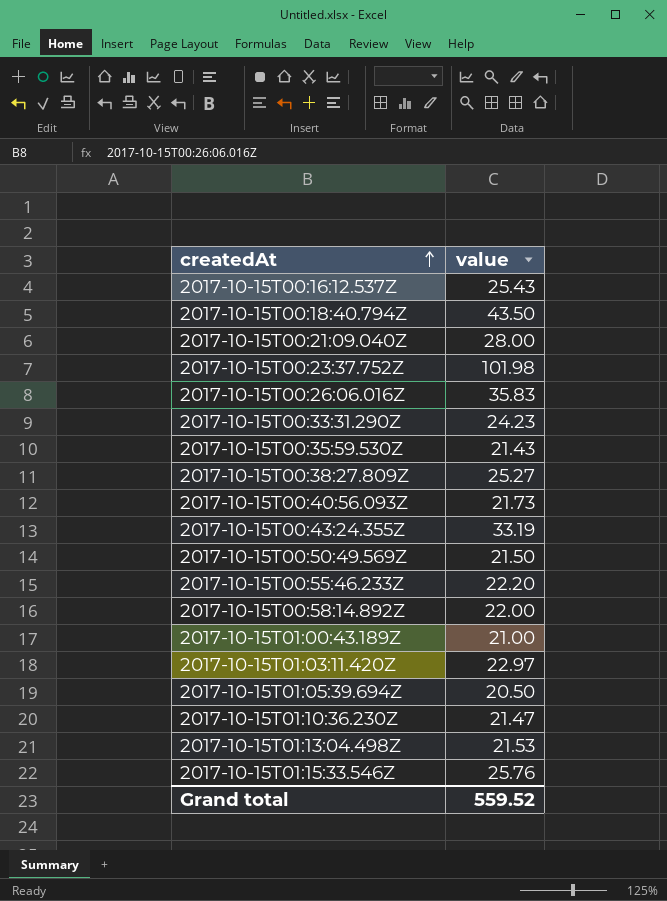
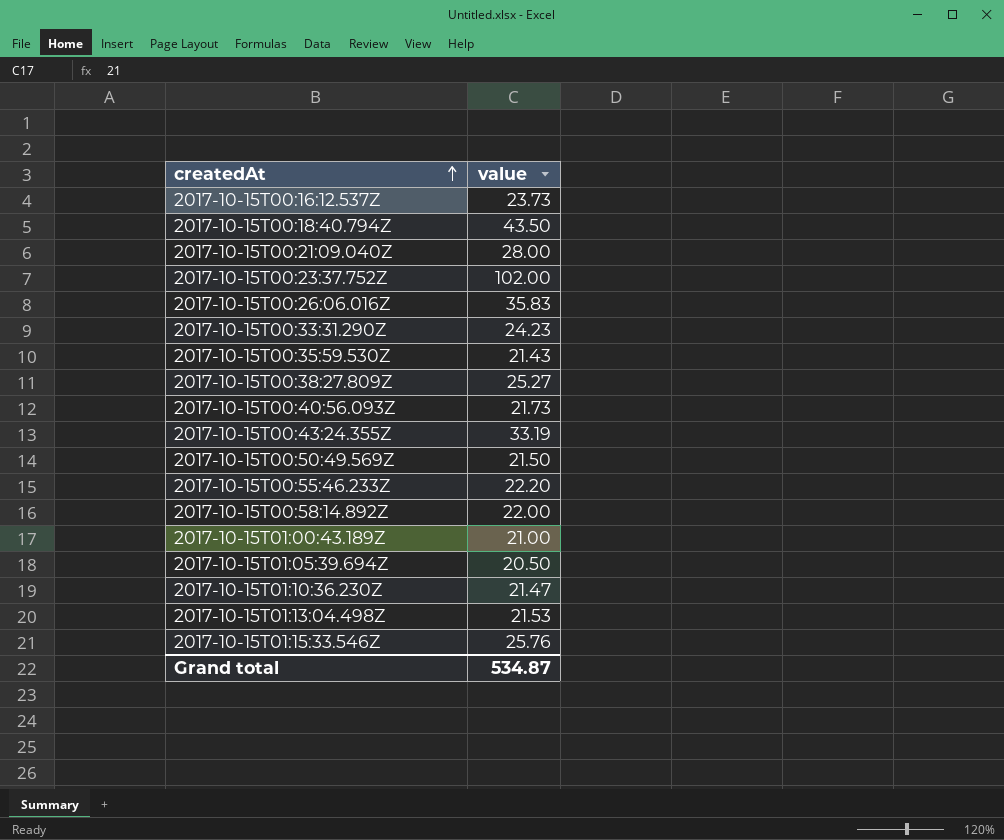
row 2017-10-15T01:03:11.420Z: 22.97 -> none
2017-10-15T00:16:12.537Z | value: 25.43 -> 23.73
2017-10-15T00:23:37.752Z | value: 101.98 -> 102.00
Grand total | value: 559.52 -> 534.87

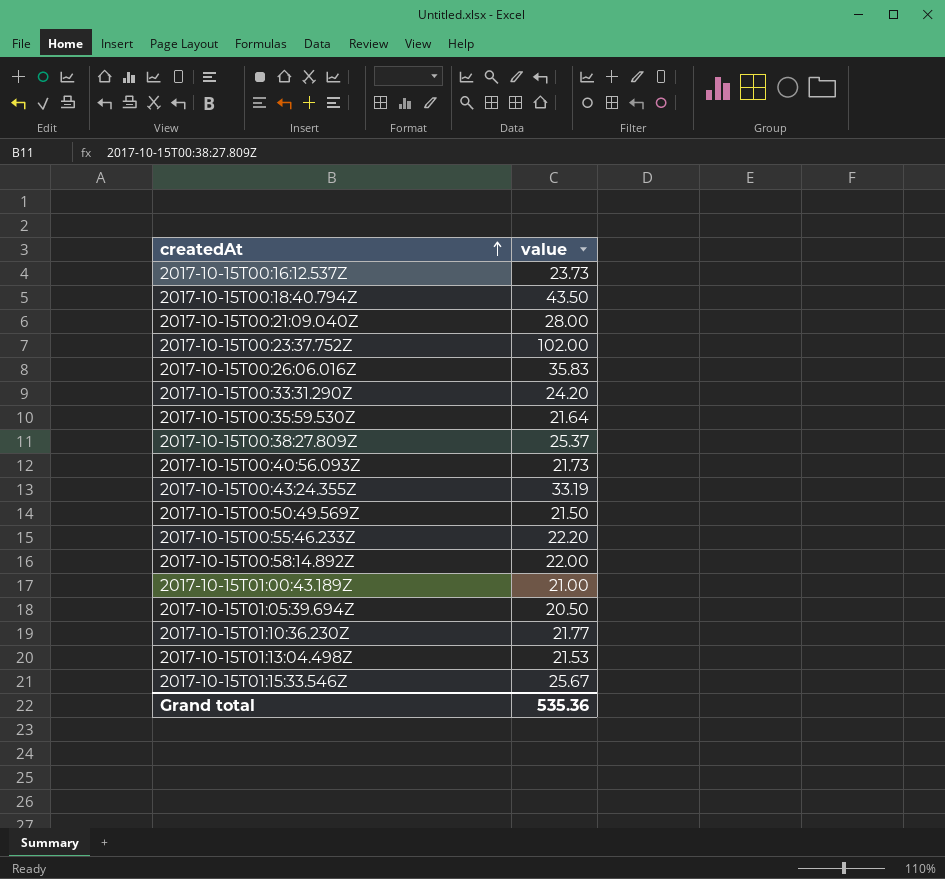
2017-10-15T00:33:31.290Z | value: 24.23 -> 24.20
2017-10-15T00:35:59.530Z | value: 21.43 -> 21.64
2017-10-15T00:38:27.809Z | value: 25.27 -> 25.37
2017-10-15T01:10:36.230Z | value: 21.47 -> 21.77
2017-10-15T01:15:33.546Z | value: 25.76 -> 25.67
Grand total | value: 534.87 -> 535.36

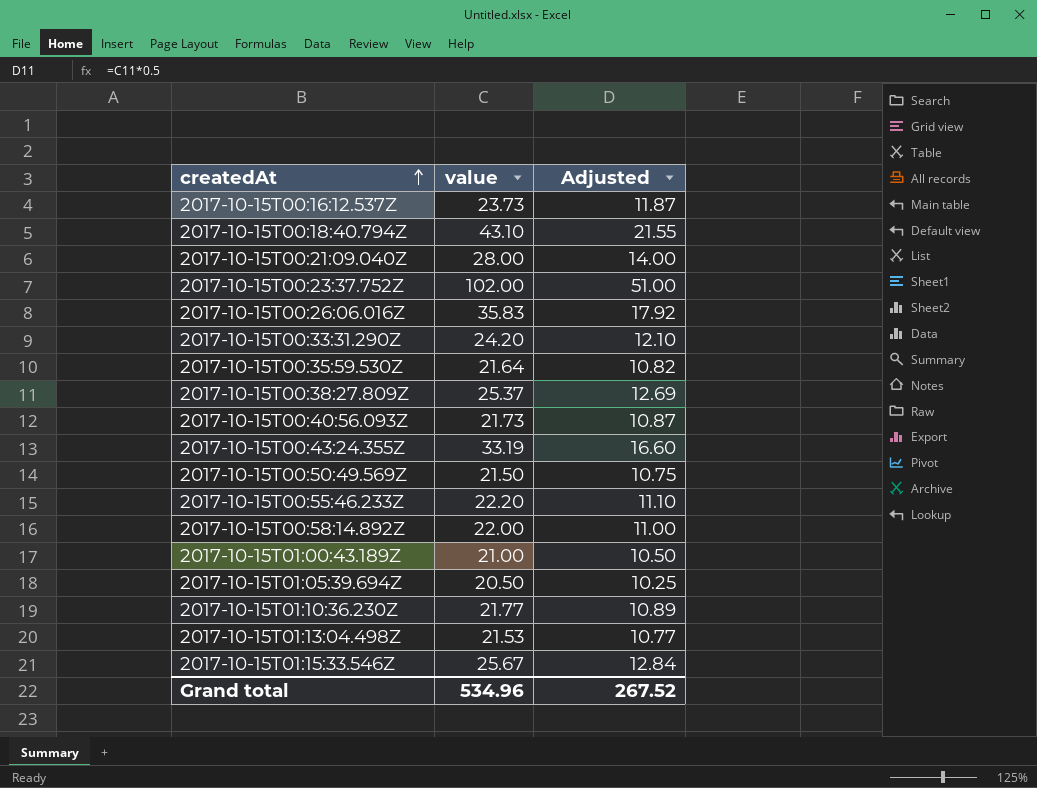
column Adjusted | formula: none -> [value] * 0.5
2017-10-15T00:18:40.794Z | value: 43.50 -> 43.10
Grand total | value: 535.36 -> 534.96

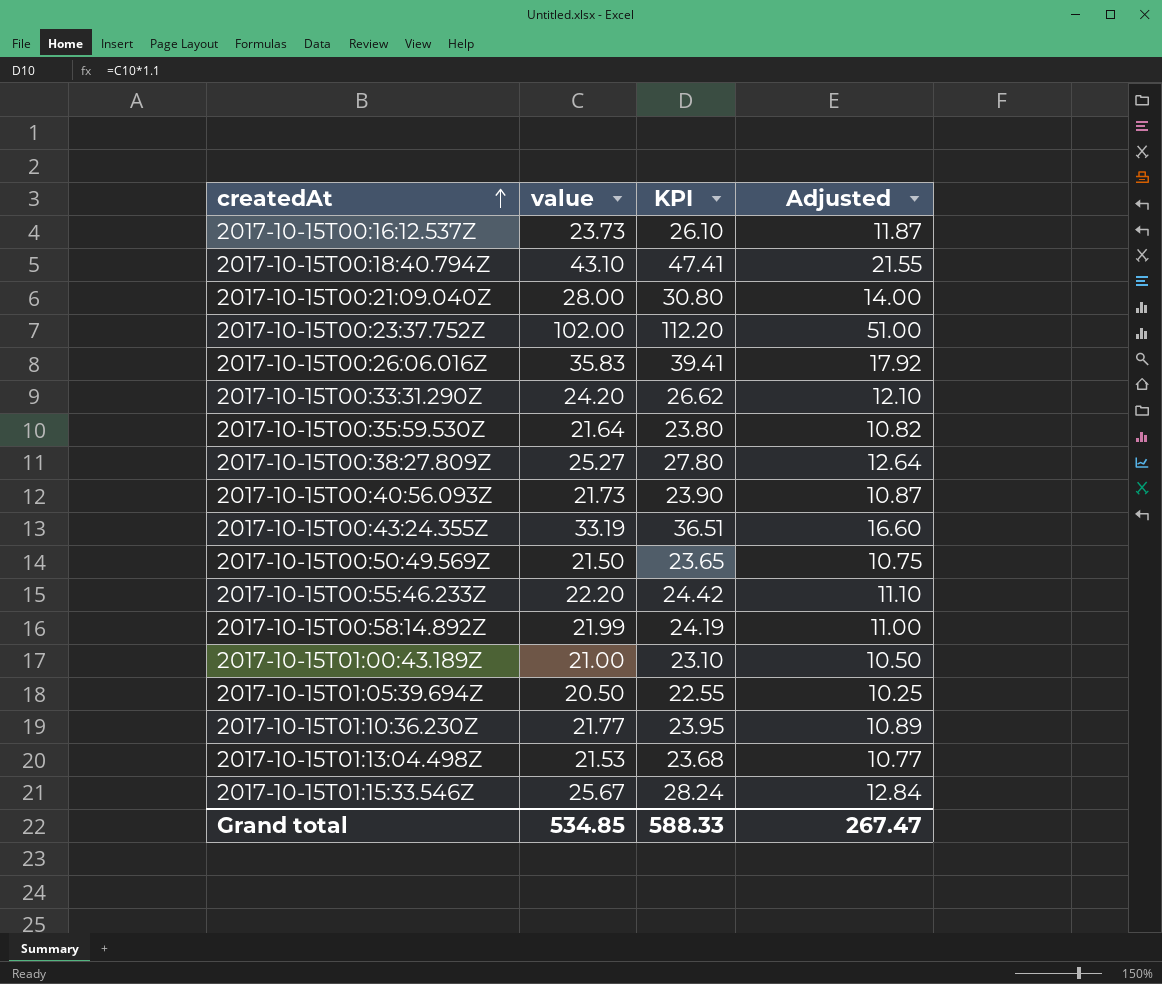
column KPI | formula: none -> [value] * 1.1
2017-10-15T00:38:27.809Z | value: 25.37 -> 25.27
2017-10-15T00:38:27.809Z | Adjusted: 12.69 -> 12.64
2017-10-15T00:58:14.892Z | value: 22.00 -> 21.99
Grand total | value: 534.96 -> 534.85
Grand total | Adjusted: 267.52 -> 267.47

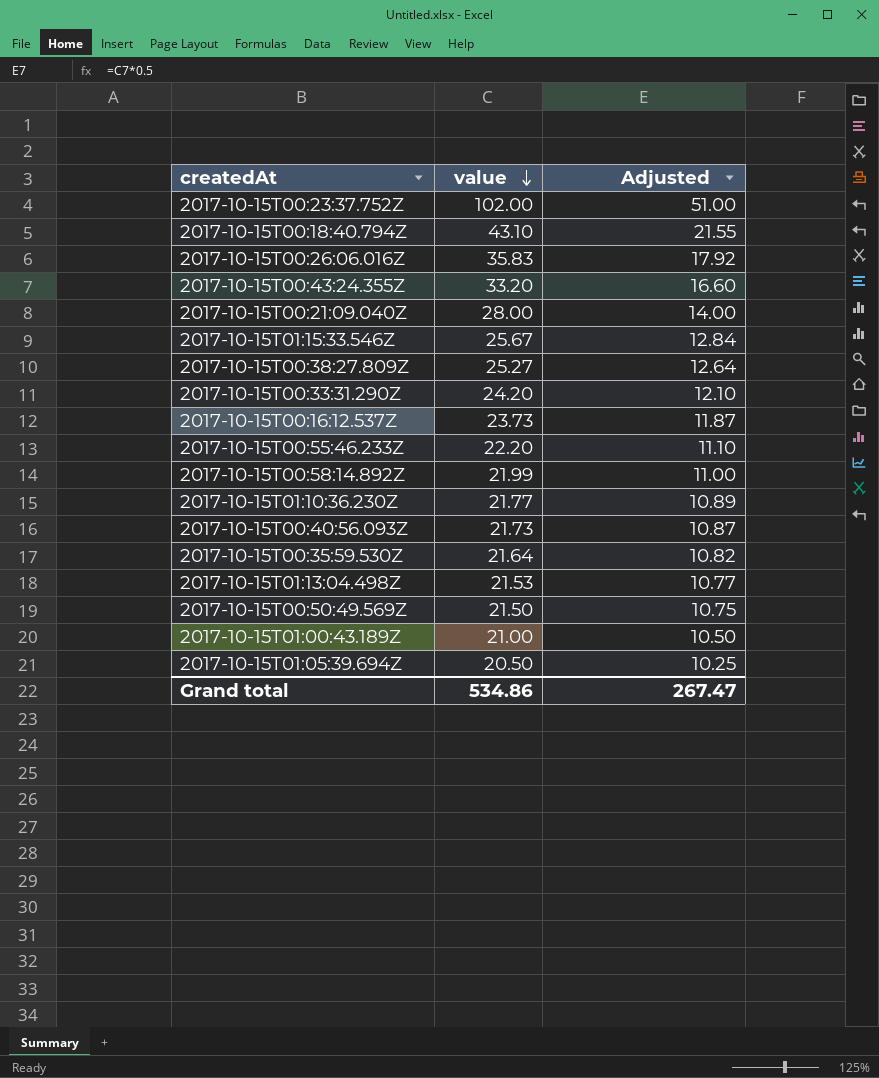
row order: createdAt ascending -> value descending
column KPI | formula: [value] * 1.1 -> none
2017-10-15T00:43:24.355Z | value: 33.19 -> 33.20
Grand total | value: 534.85 -> 534.86

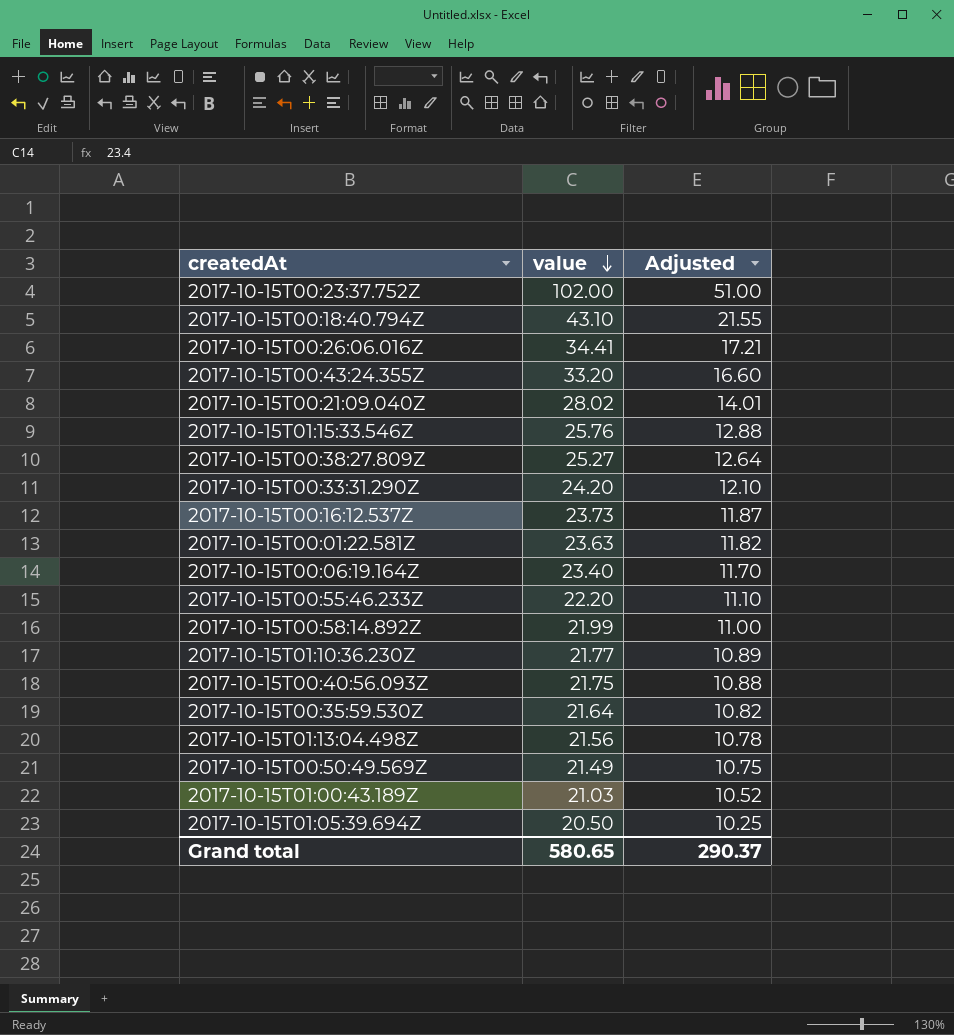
2017-10-15T00:26:06.016Z | value: 35.83 -> 34.41
2017-10-15T00:26:06.016Z | Adjusted: 17.92 -> 17.21
2017-10-15T00:21:09.040Z | value: 28.00 -> 28.02
2017-10-15T00:21:09.040Z | Adjusted: 14.00 -> 14.01
2017-10-15T01:15:33.546Z | value: 25.67 -> 25.76
2017-10-15T01:15:33.546Z | Adjusted: 12.84 -> 12.88
row 2017-10-15T00:01:22.581Z: none -> 23.63 | 11.82
row 2017-10-15T00:06:19.164Z: none -> 23.40 | 11.70
2017-10-15T00:40:56.093Z | value: 21.73 -> 21.75
2017-10-15T00:40:56.093Z | Adjusted: 10.87 -> 10.88
2017-10-15T01:13:04.498Z | value: 21.53 -> 21.56
2017-10-15T01:13:04.498Z | Adjusted: 10.77 -> 10.78
2017-10-15T00:50:49.569Z | value: 21.50 -> 21.49
2017-10-15T01:00:43.189Z | value: 21.00 -> 21.03
2017-10-15T01:00:43.189Z | Adjusted: 10.50 -> 10.52
Grand total | value: 534.86 -> 580.65
Grand total | Adjusted: 267.47 -> 290.37

